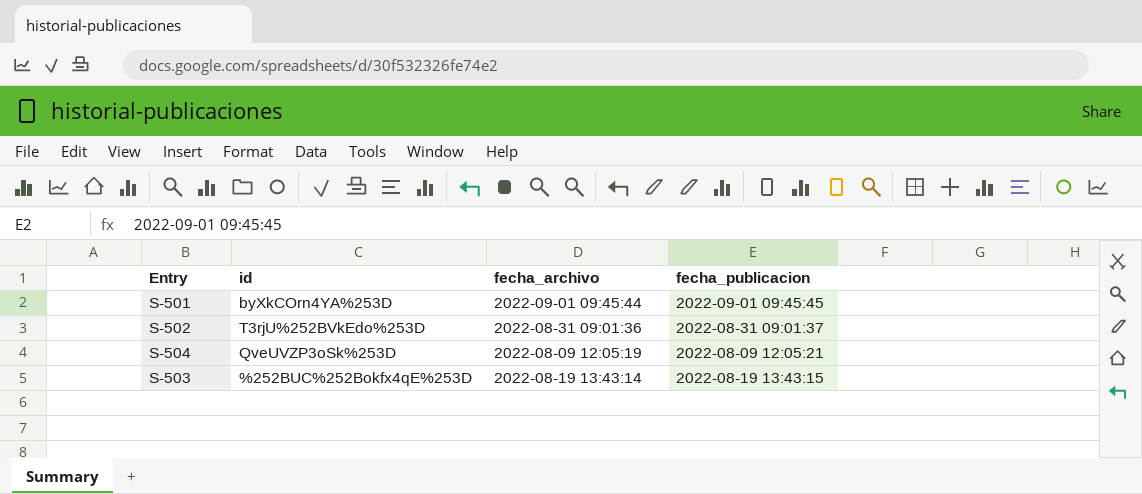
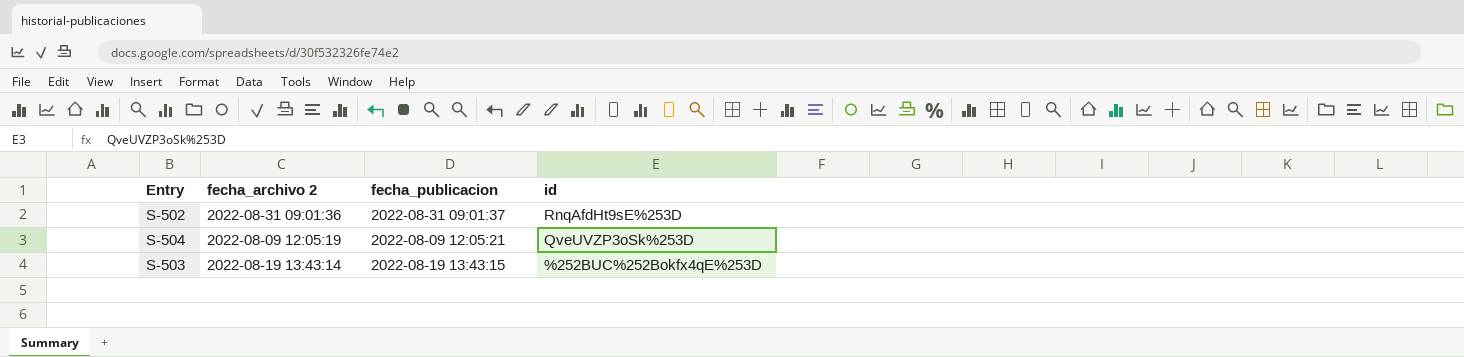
column name: fecha_archivo -> fecha_archivo 2
column id | position: 2 -> 4
row S-501: byXkCOrn4YA%253D | 2022-09-01 09:45:44 | 2022-09-01 09:45:45 -> none
S-502 | id: T3rjU%252BVkEdo%253D -> RnqAfdHt9sE%253D

